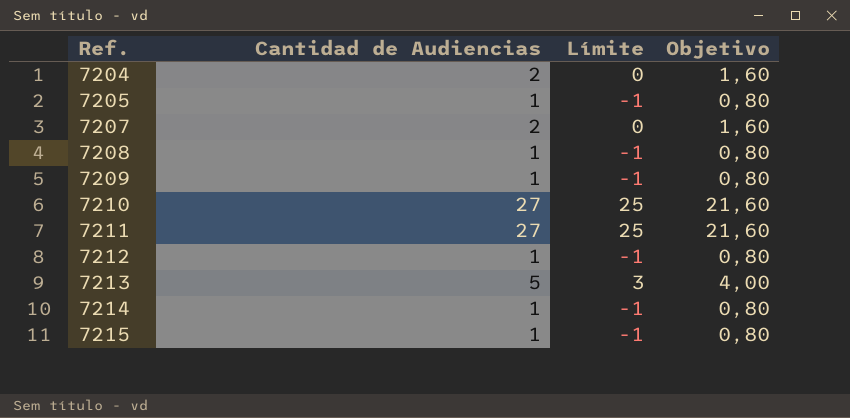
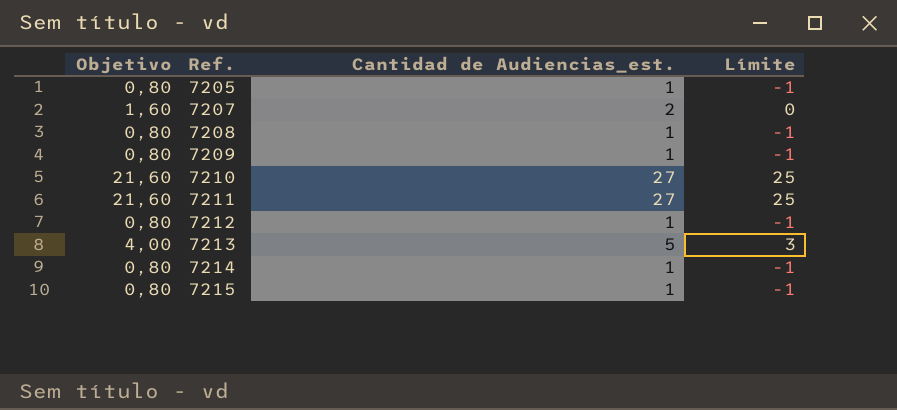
column Objetivo | position: 4 -> 1
column name: Cantidad de Audiencias -> Cantidad de Audiencias_est.
row 7204: 2 | 0 | 1,60 -> none

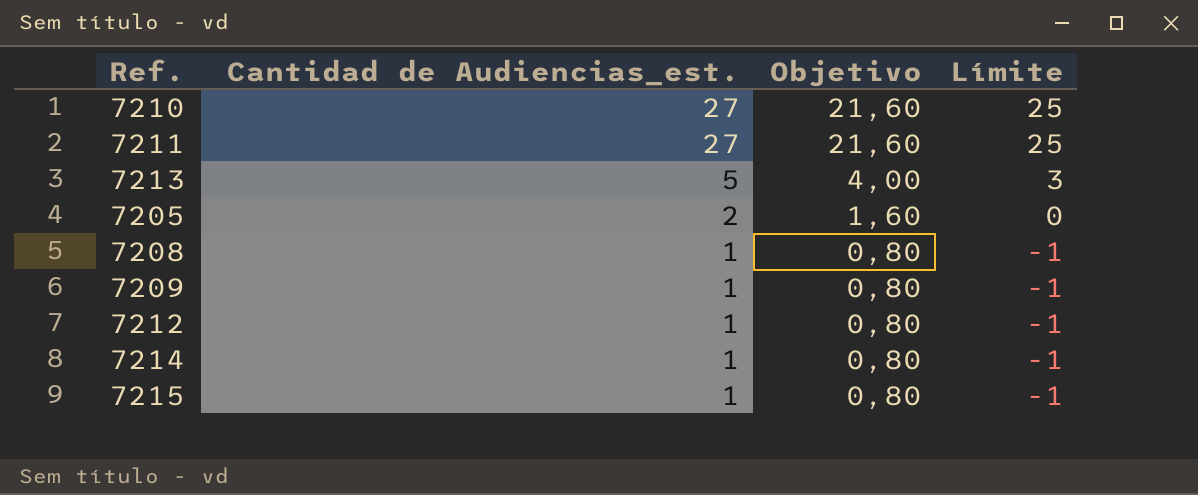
row order: Ref. ascending -> Cantidad de Audiencias_est. descending
column Objetivo | position: 1 -> 3
row 7207: 1,60 | 2 | 0 -> none
7205 | Cantidad de Audiencias_est.: 1 -> 2
7205 | Objetivo: 0,80 -> 1,60
7205 | Límite: -1 -> 0

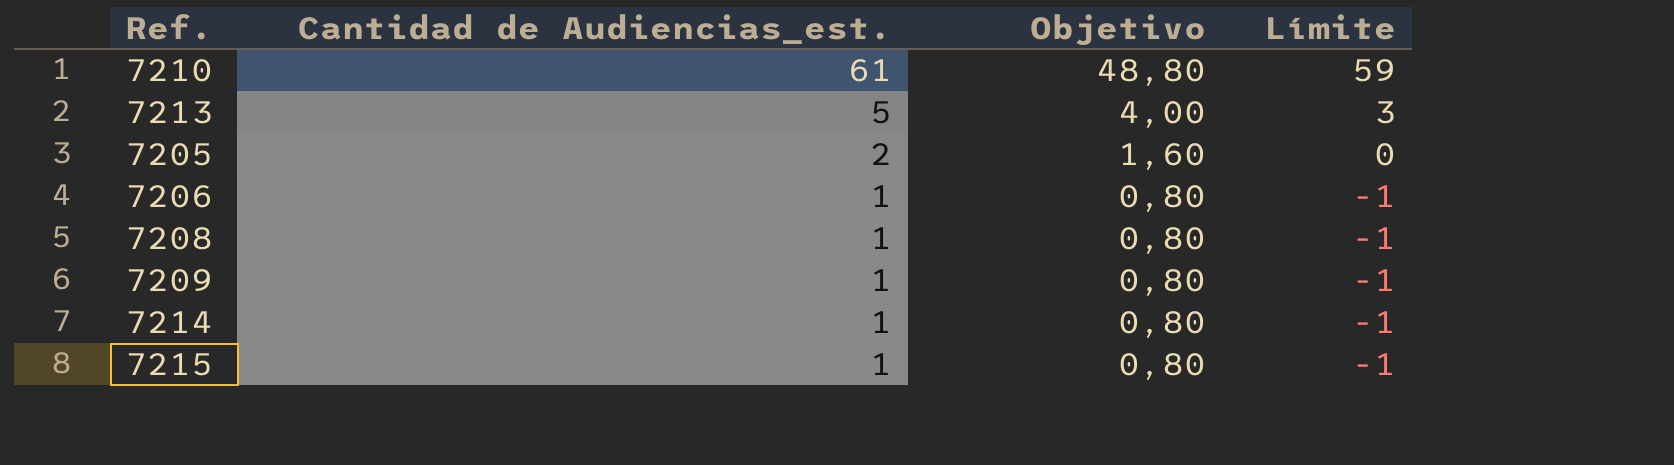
row 7211: 27 | 21,60 | 25 -> none
row 7212: 1 | 0,80 | -1 -> none
7210 | Cantidad de Audiencias_est.: 27 -> 61
7210 | Objetivo: 21,60 -> 48,80
7210 | Límite: 25 -> 59
row 7206: none -> 1 | 0,80 | -1

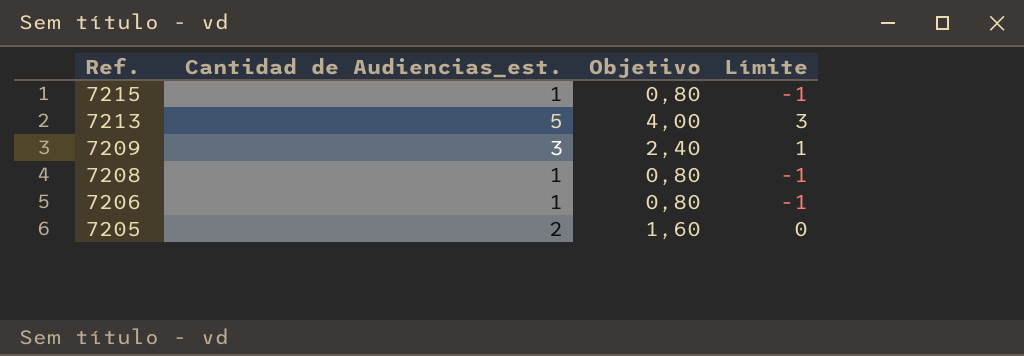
row order: Cantidad de Audiencias_est. descending -> Ref. descending
row 7210: 61 | 48,80 | 59 -> none
row 7214: 1 | 0,80 | -1 -> none
7209 | Cantidad de Audiencias_est.: 1 -> 3
7209 | Objetivo: 0,80 -> 2,40
7209 | Límite: -1 -> 1

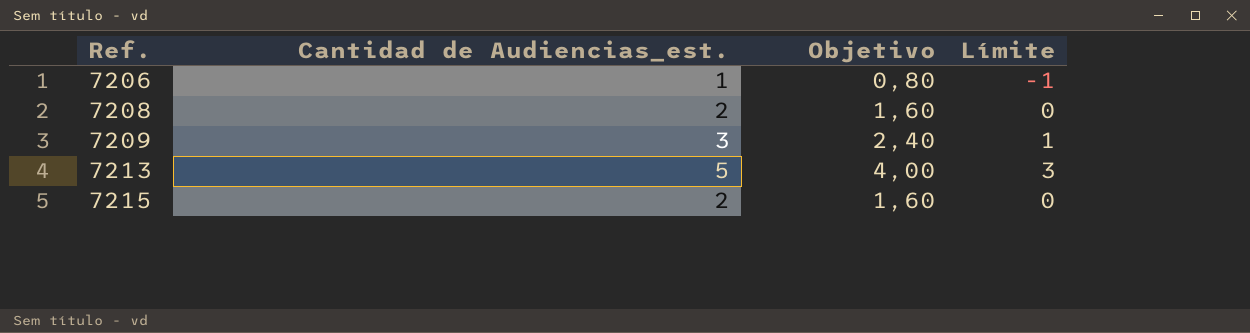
row order: Ref. descending -> Ref. ascending
row 7205: 2 | 1,60 | 0 -> none
7208 | Cantidad de Audiencias_est.: 1 -> 2
7208 | Objetivo: 0,80 -> 1,60
7208 | Límite: -1 -> 0
7215 | Cantidad de Audiencias_est.: 1 -> 2
7215 | Objetivo: 0,80 -> 1,60
7215 | Límite: -1 -> 0

